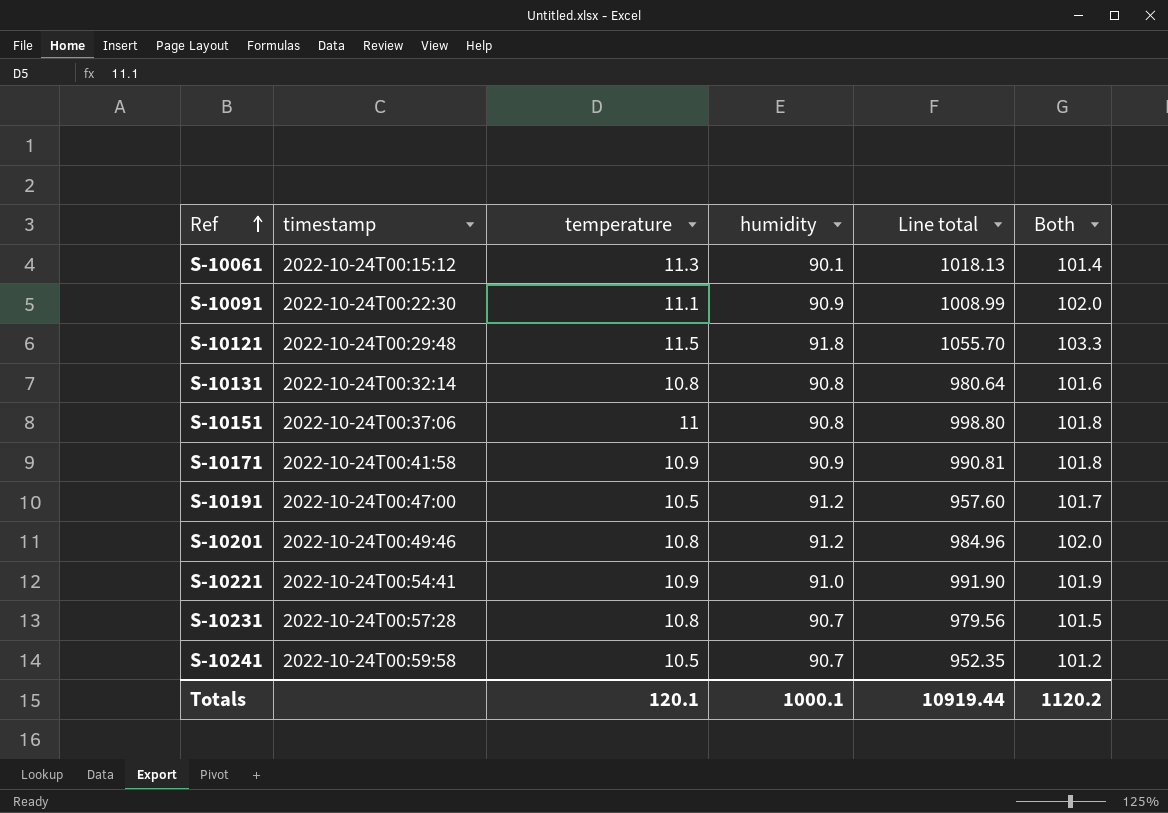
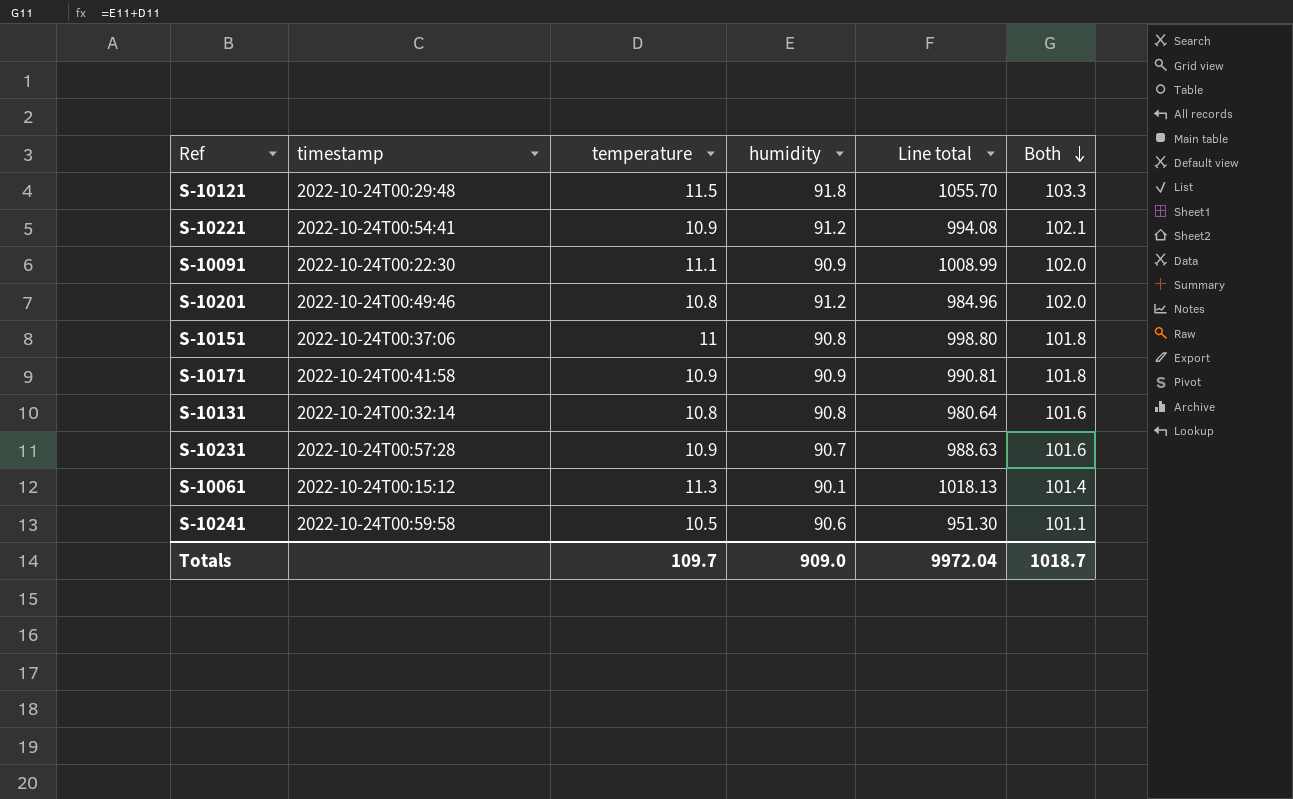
row order: Ref ascending -> Both descending
row S-10191: 2022-10-24T00:47:00 | 10.5 | 91.2 | 957.60 | 101.7 -> none
S-10221 | humidity: 91.0 -> 91.2
S-10221 | Line total: 991.90 -> 994.08
S-10221 | Both: 101.9 -> 102.1
S-10231 | temperature: 10.8 -> 10.9
S-10231 | Line total: 979.56 -> 988.63
S-10231 | Both: 101.5 -> 101.6
S-10241 | humidity: 90.7 -> 90.6
S-10241 | Line total: 952.35 -> 951.30
S-10241 | Both: 101.2 -> 101.1
Totals | temperature: 120.1 -> 109.7
Totals | humidity: 1000.1 -> 909.0
Totals | Line total: 10919.44 -> 9972.04
Totals | Both: 1120.2 -> 1018.7

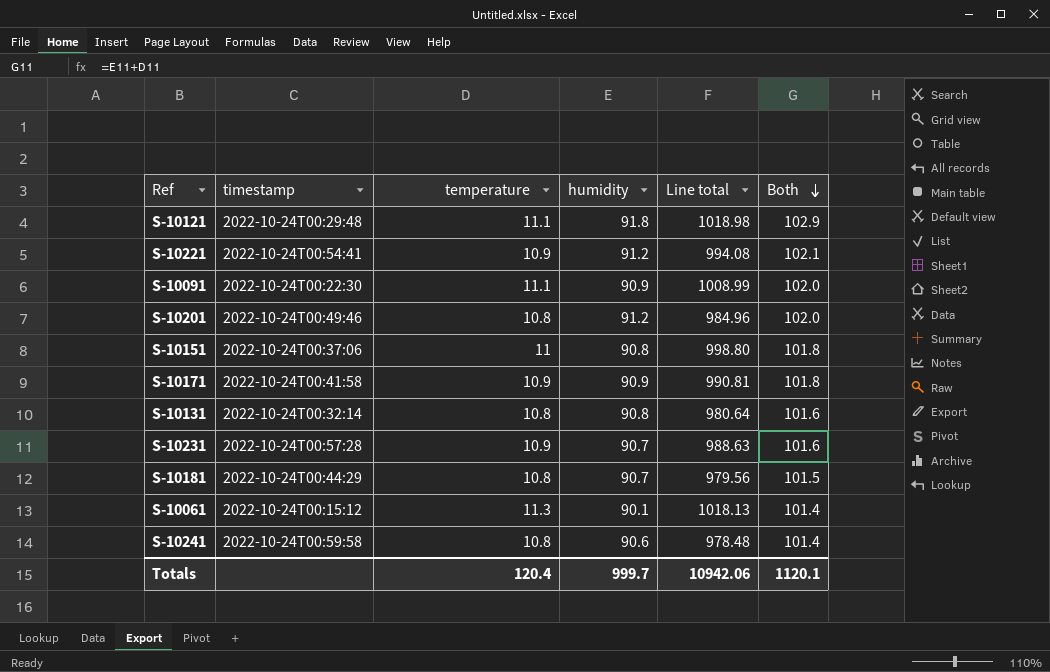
S-10121 | temperature: 11.5 -> 11.1
S-10121 | Line total: 1055.70 -> 1018.98
S-10121 | Both: 103.3 -> 102.9
row S-10181: none -> 2022-10-24T00:44:29 | 10.8 | 90.7 | 979.56 | 101.5
S-10241 | temperature: 10.5 -> 10.8
S-10241 | Line total: 951.30 -> 978.48
S-10241 | Both: 101.1 -> 101.4
Totals | temperature: 109.7 -> 120.4
Totals | humidity: 909.0 -> 999.7
Totals | Line total: 9972.04 -> 10942.06
Totals | Both: 1018.7 -> 1120.1

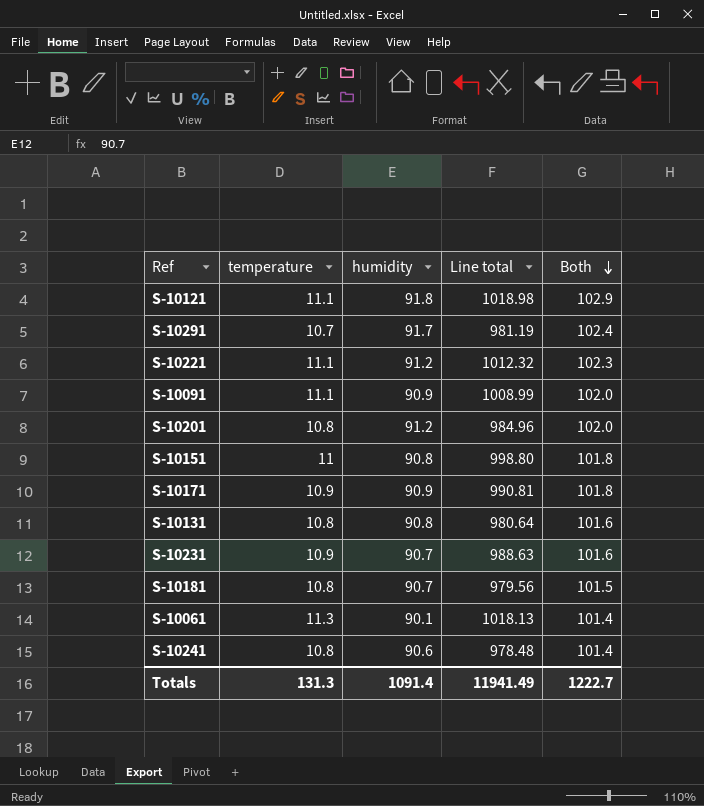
column timestamp | position: 2 -> none
row S-10291: none -> 10.7 | 91.7 | 981.19 | 102.4
S-10221 | temperature: 10.9 -> 11.1
S-10221 | Line total: 994.08 -> 1012.32
S-10221 | Both: 102.1 -> 102.3
Totals | temperature: 120.4 -> 131.3
Totals | humidity: 999.7 -> 1091.4
Totals | Line total: 10942.06 -> 11941.49
Totals | Both: 1120.1 -> 1222.7

